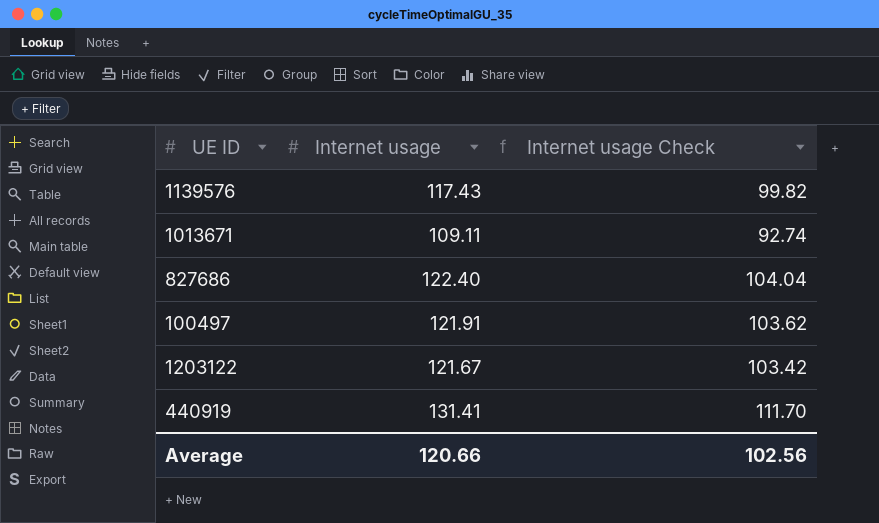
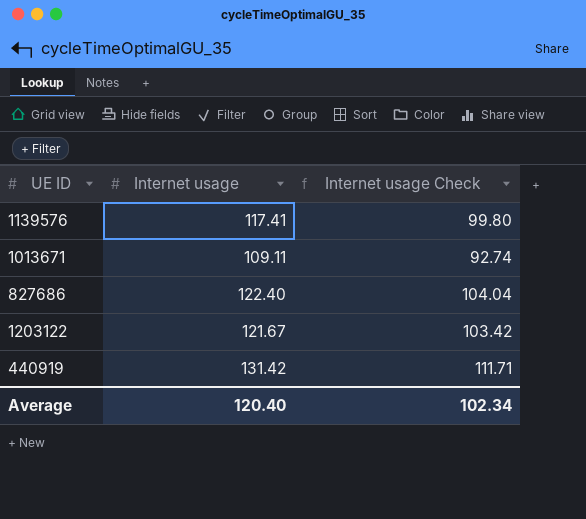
row 100497: 121.91 | 103.62 -> none
1139576 | Internet usage: 117.43 -> 117.41
1139576 | Internet usage Check: 99.82 -> 99.80
440919 | Internet usage: 131.41 -> 131.42
440919 | Internet usage Check: 111.70 -> 111.71
Average | Internet usage: 120.66 -> 120.40
Average | Internet usage Check: 102.56 -> 102.34

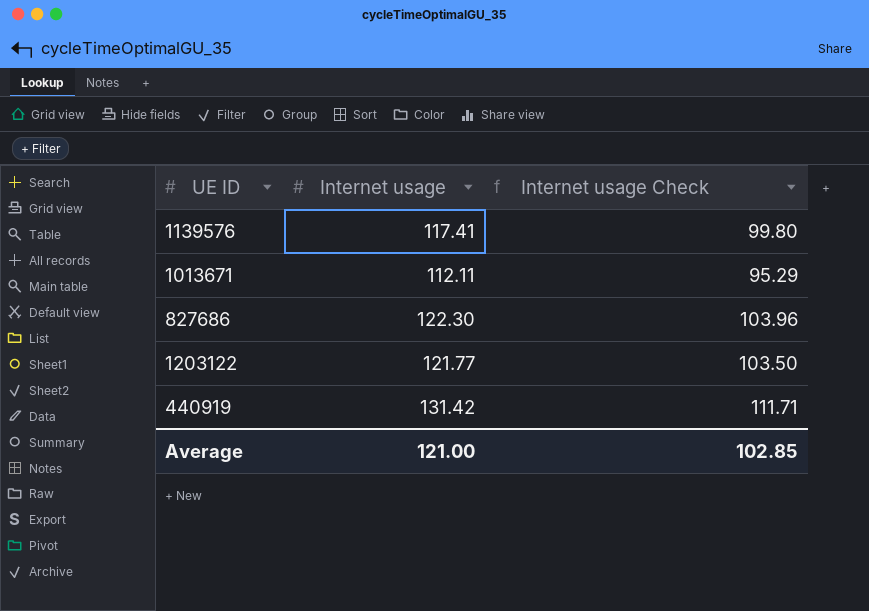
1013671 | Internet usage: 109.11 -> 112.11
1013671 | Internet usage Check: 92.74 -> 95.29
827686 | Internet usage: 122.40 -> 122.30
827686 | Internet usage Check: 104.04 -> 103.96
1203122 | Internet usage: 121.67 -> 121.77
1203122 | Internet usage Check: 103.42 -> 103.50
Average | Internet usage: 120.40 -> 121.00
Average | Internet usage Check: 102.34 -> 102.85

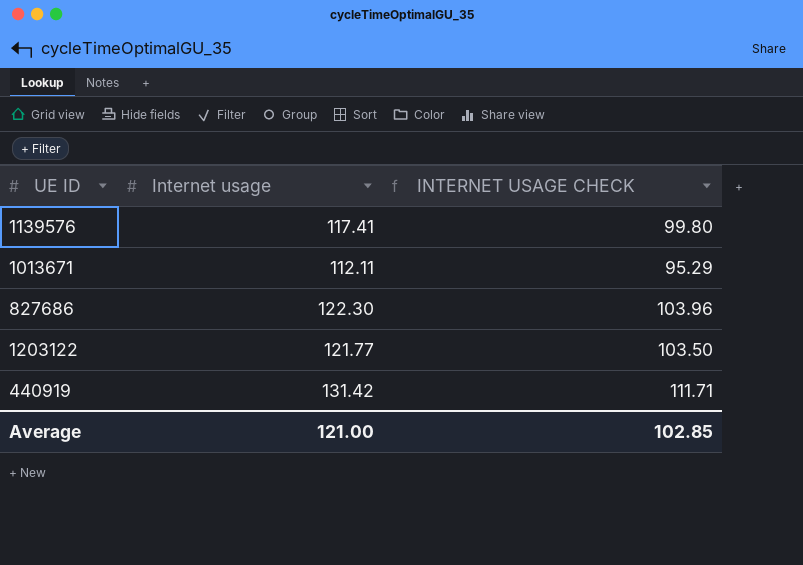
column name: Internet usage Check -> INTERNET USAGE CHECK

